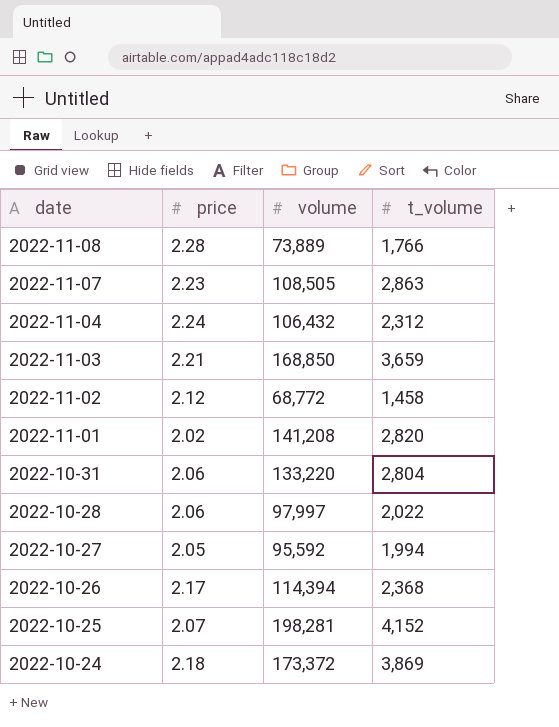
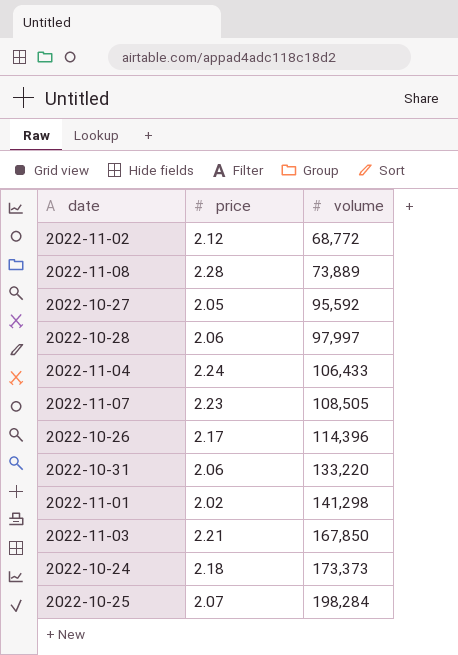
row order: date descending -> volume ascending
column t_volume | position: 4 -> none
2022-11-04 | volume: 106,432 -> 106,433
2022-10-26 | volume: 114,394 -> 114,396
2022-11-01 | volume: 141,208 -> 141,298
2022-11-03 | volume: 168,850 -> 167,850
2022-10-24 | volume: 173,372 -> 173,373
2022-10-25 | volume: 198,281 -> 198,284

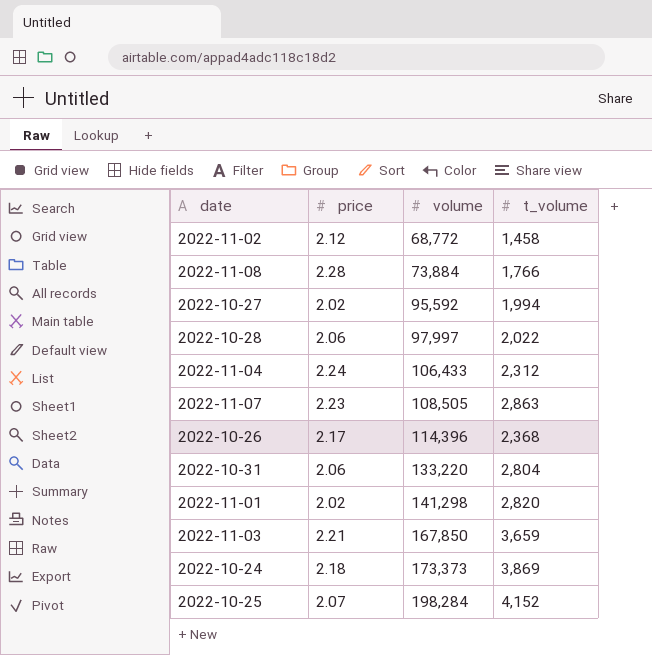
column t_volume | position: none -> 4
2022-11-08 | volume: 73,889 -> 73,884
2022-10-27 | price: 2.05 -> 2.02

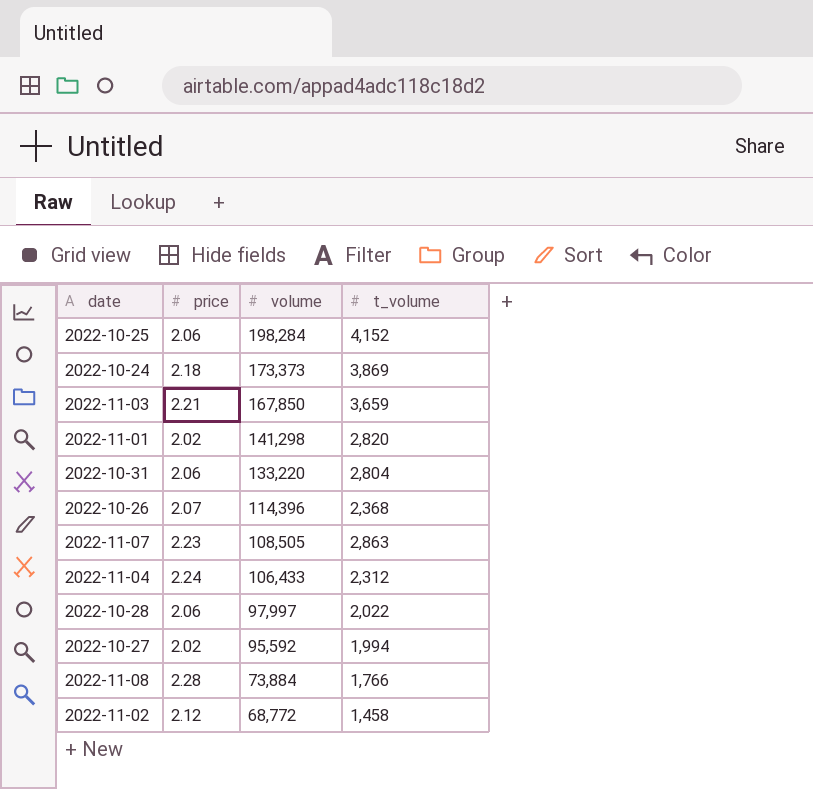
row order: volume ascending -> volume descending
2022-10-25 | price: 2.07 -> 2.06
2022-10-26 | price: 2.17 -> 2.07

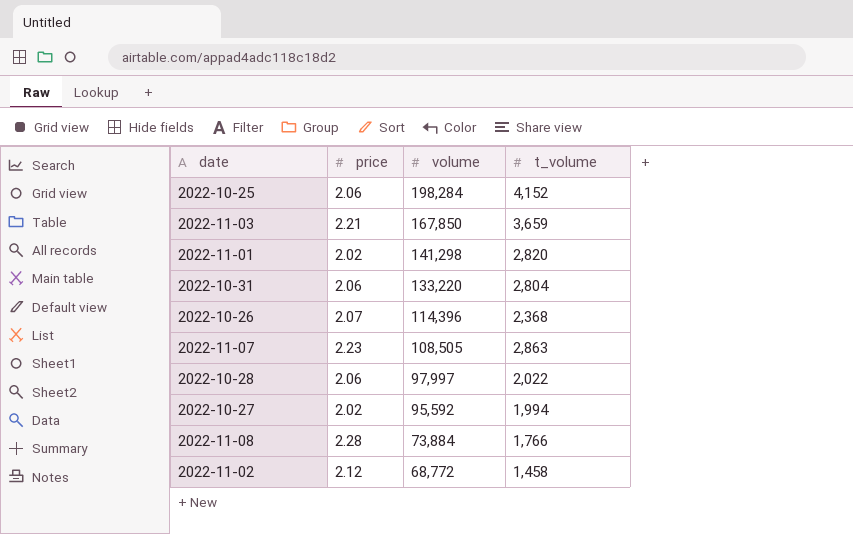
row 2022-10-24: 2.18 | 173,373 | 3,869 -> none
row 2022-11-04: 2.24 | 106,433 | 2,312 -> none

